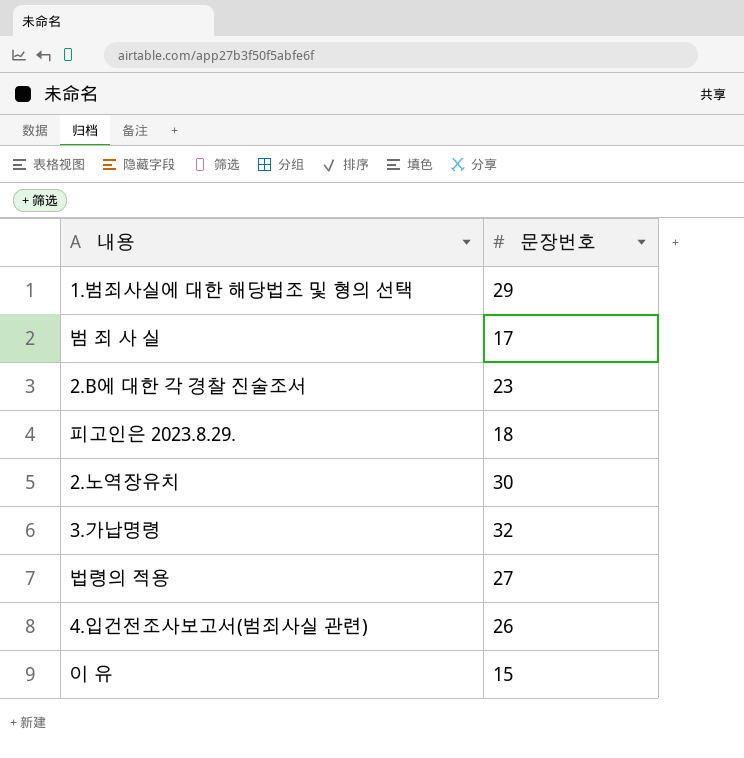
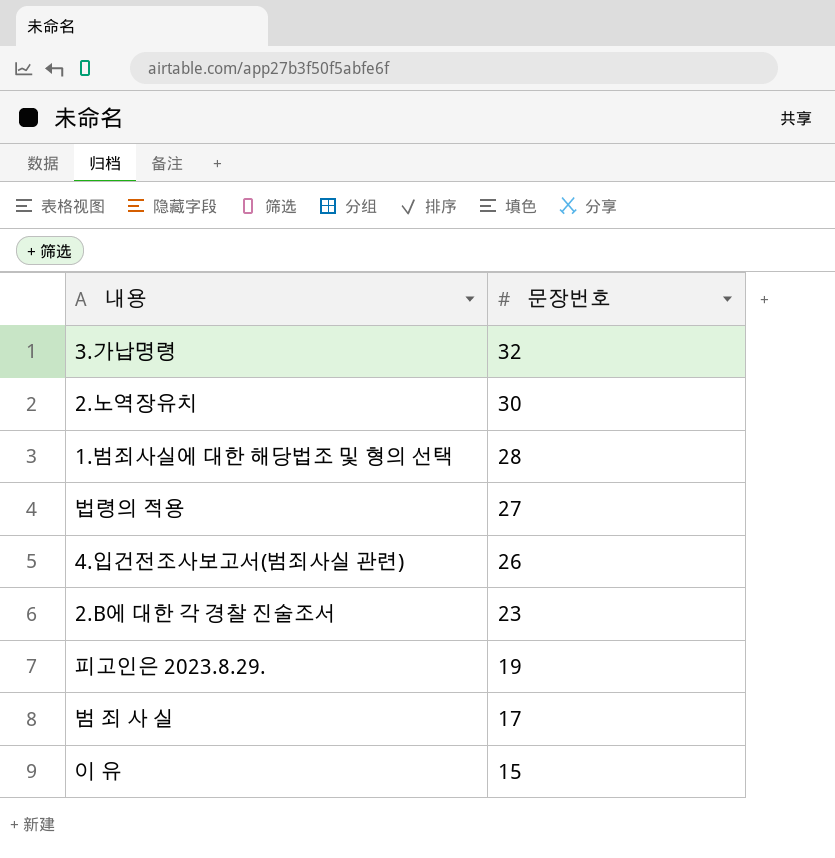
row order: none -> 문장번호 descending
1.범죄사실에 대한 해당법조 및 형의 선택 | 문장번호: 29 -> 28
피고인은 2023.8.29. | 문장번호: 18 -> 19

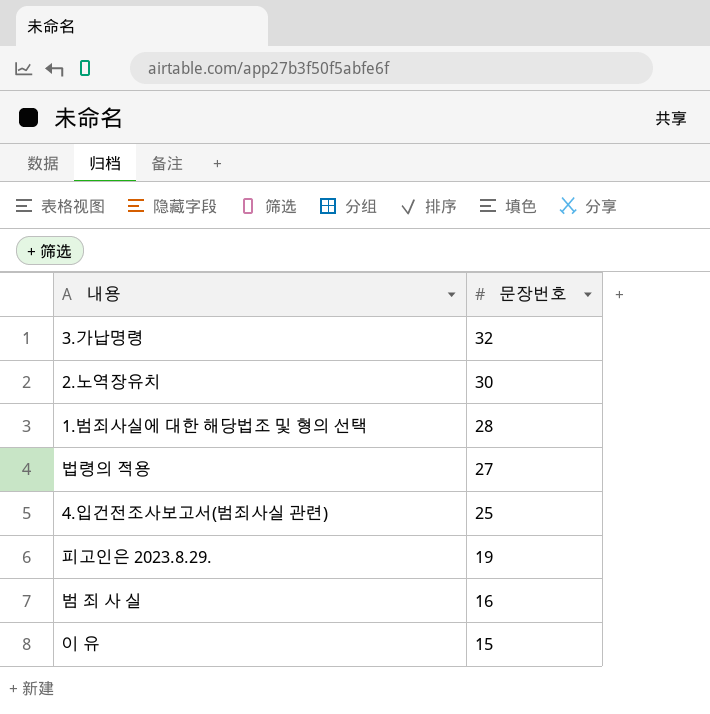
row 2.B에 대한 각 경찰 진술조서: 23 -> none
4.입건전조사보고서(범죄사실 관련) | 문장번호: 26 -> 25
범 죄 사 실 | 문장번호: 17 -> 16

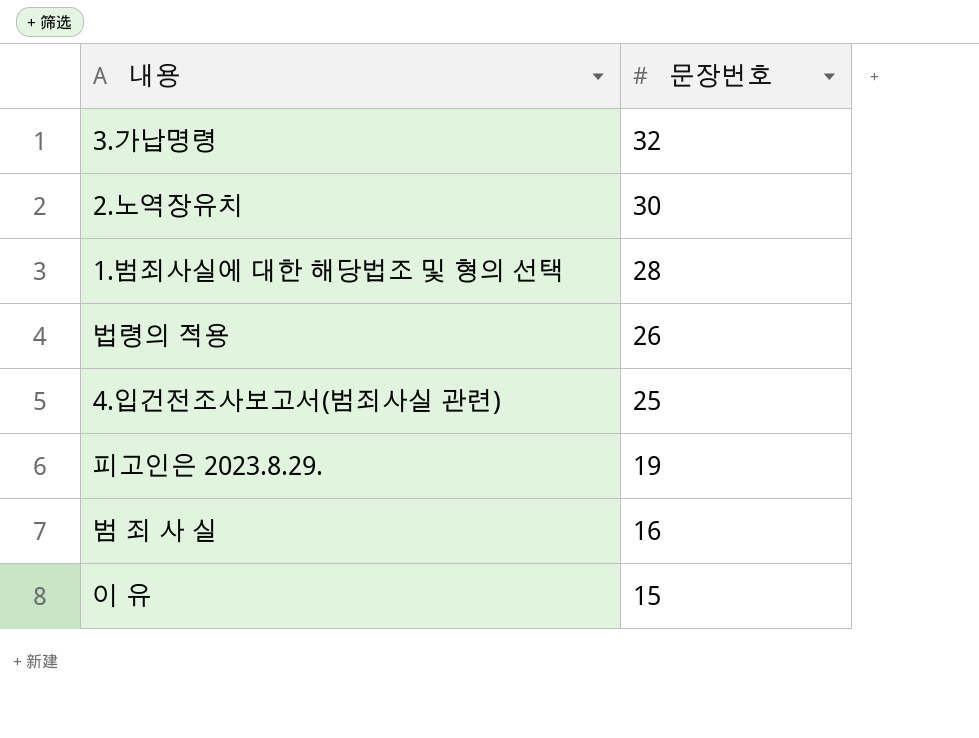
법령의 적용 | 문장번호: 27 -> 26

